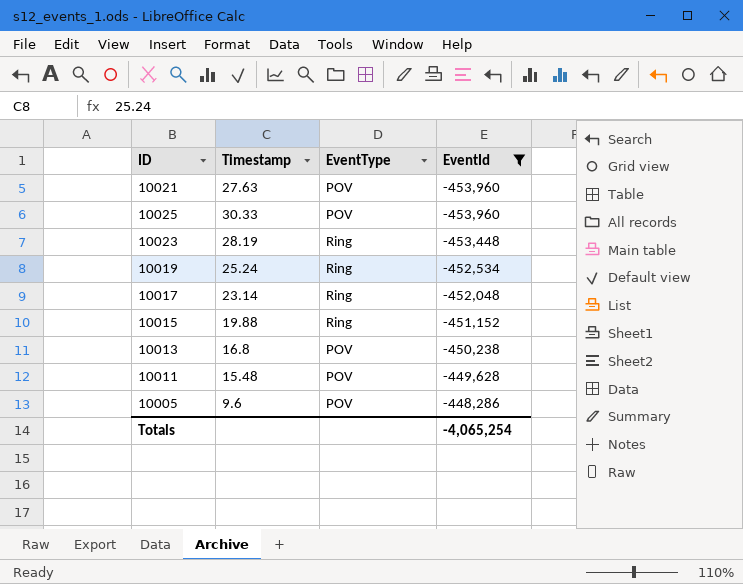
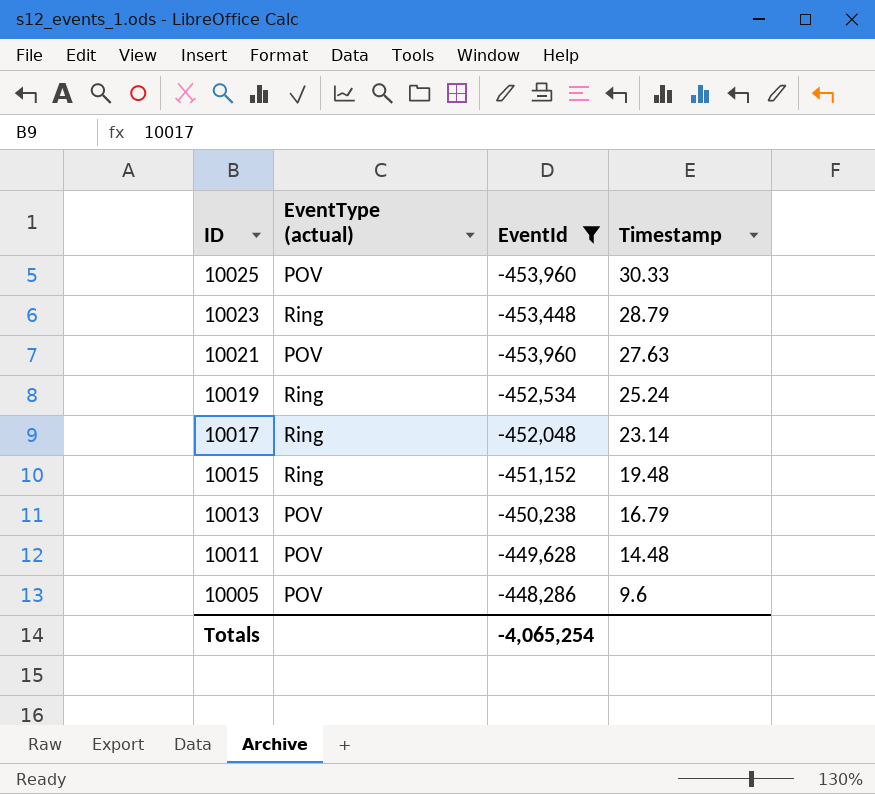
row order: EventId ascending -> ID descending
column name: EventType -> EventType (actual)
column Timestamp | position: 2 -> 4
10023 | Timestamp: 28.19 -> 28.79
10015 | Timestamp: 19.88 -> 19.48
10013 | Timestamp: 16.8 -> 16.79
10011 | Timestamp: 15.48 -> 14.48

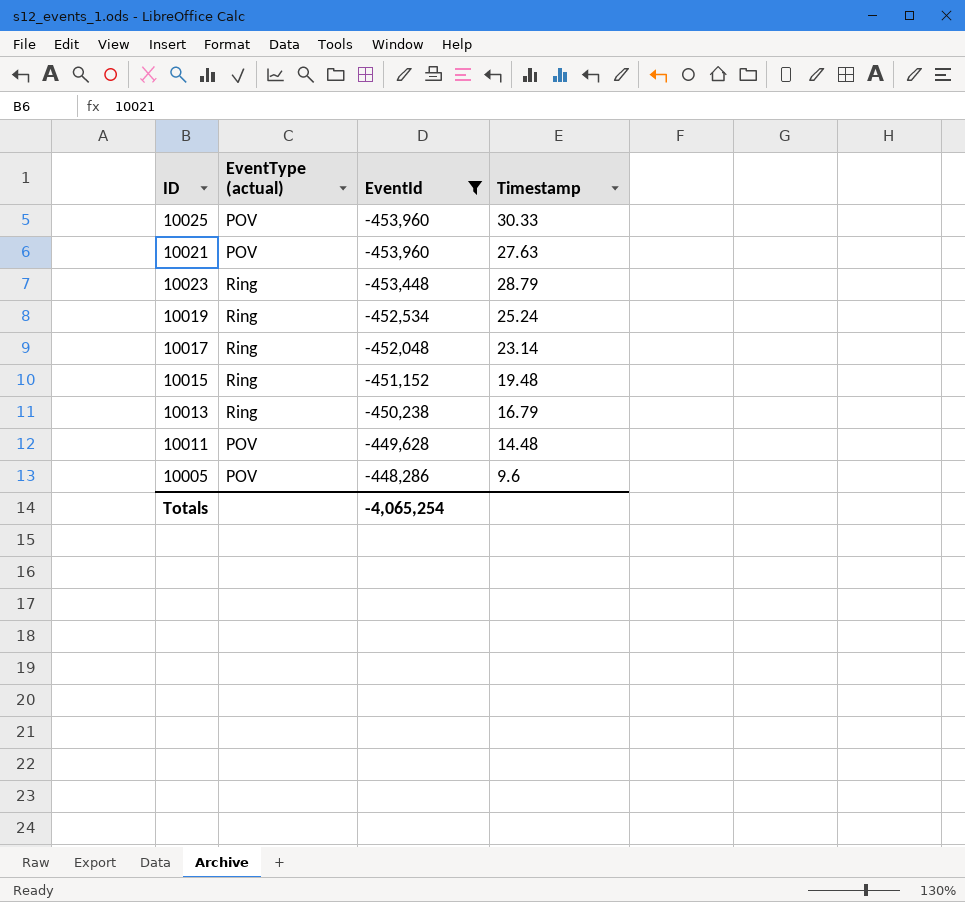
row order: ID descending -> EventId ascending
10013 | EventType (actual): POV -> Ring

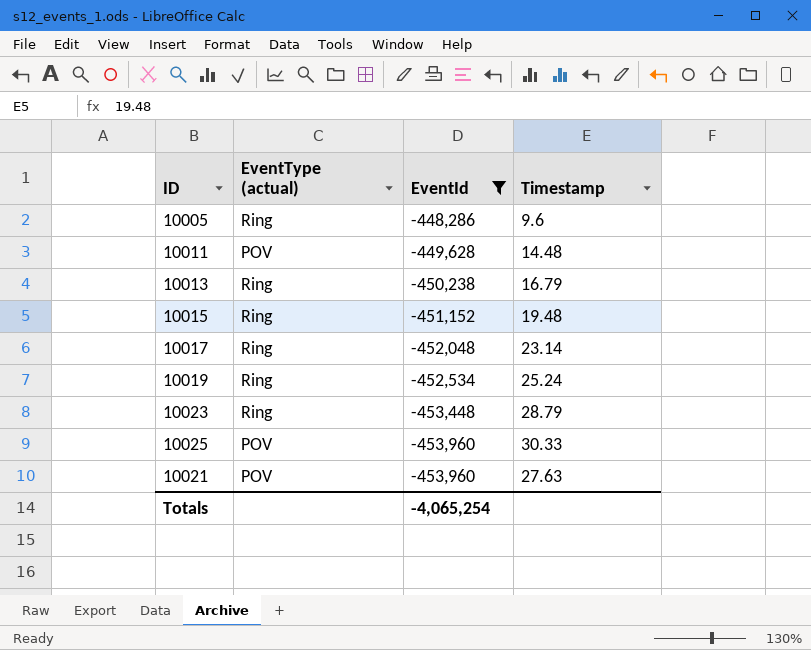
row order: EventId ascending -> EventId descending
10005 | EventType (actual): POV -> Ring

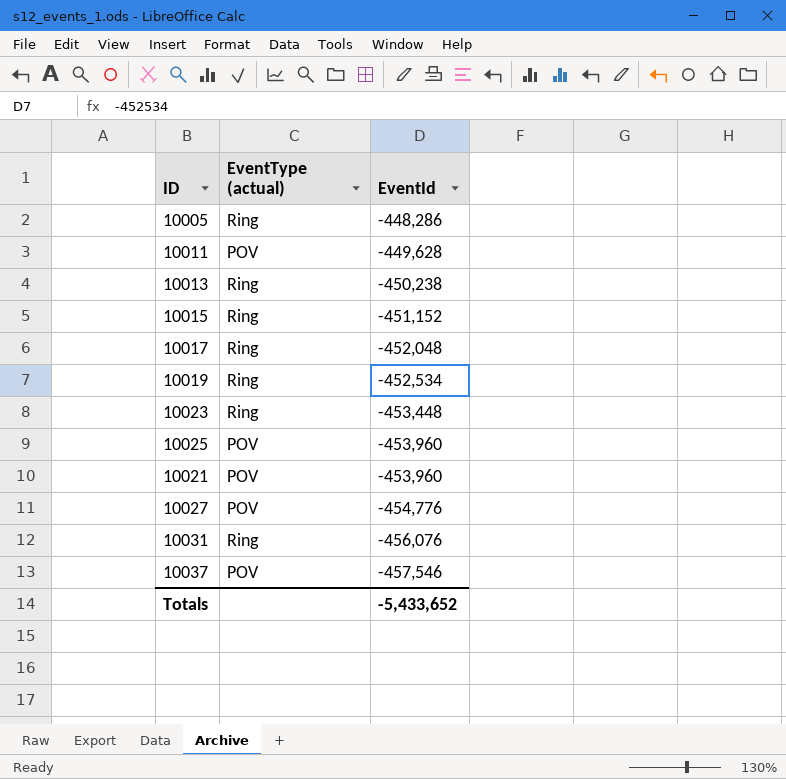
filter: EventId >= -453,960 -> none
column Timestamp | position: 4 -> none
Totals | EventId: -4,065,254 -> -5,433,652

